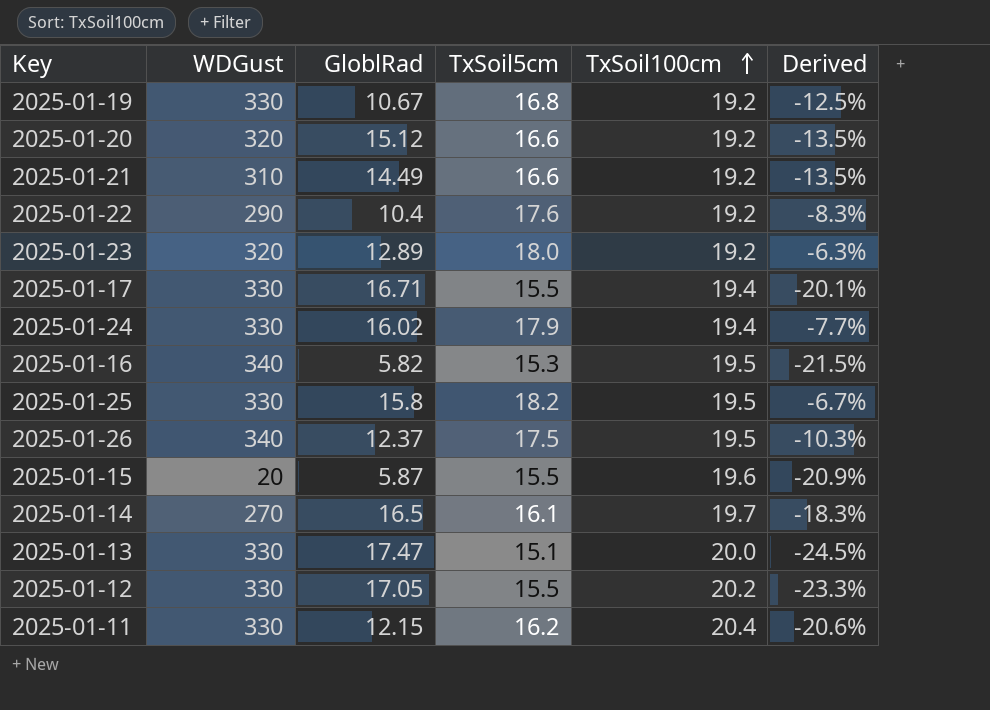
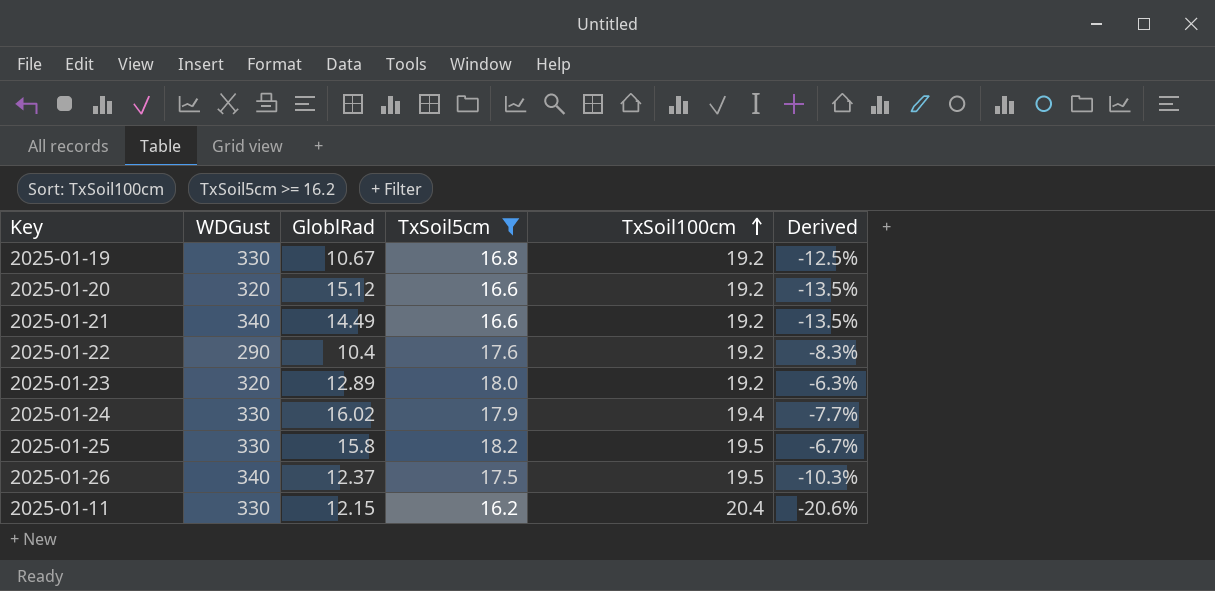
filter: none -> TxSoil5cm >= 16.2
2025-01-21 | WDGust: 310 -> 340

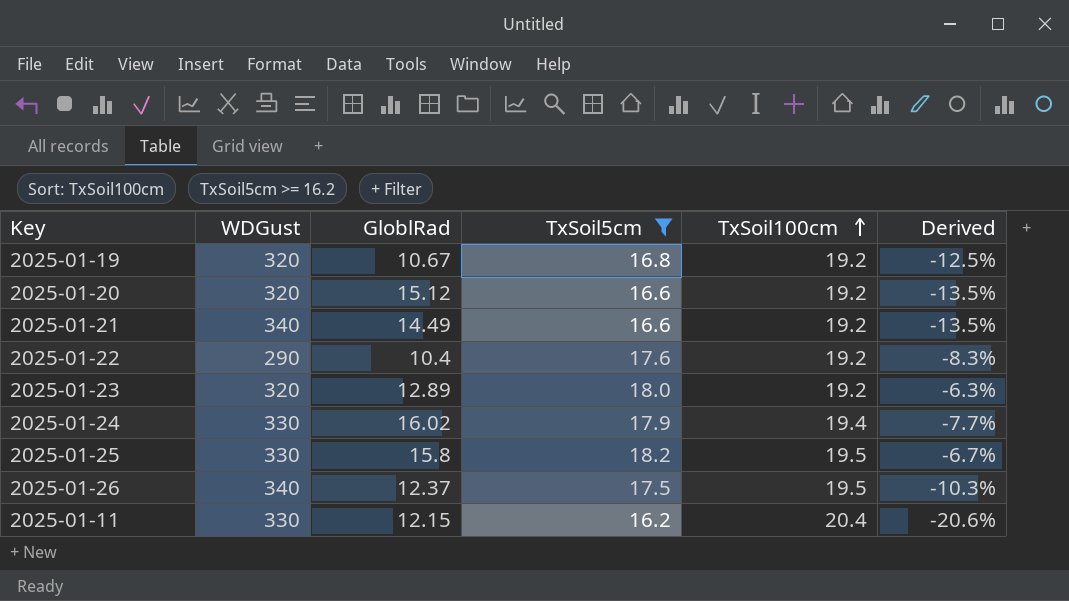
2025-01-19 | WDGust: 330 -> 320

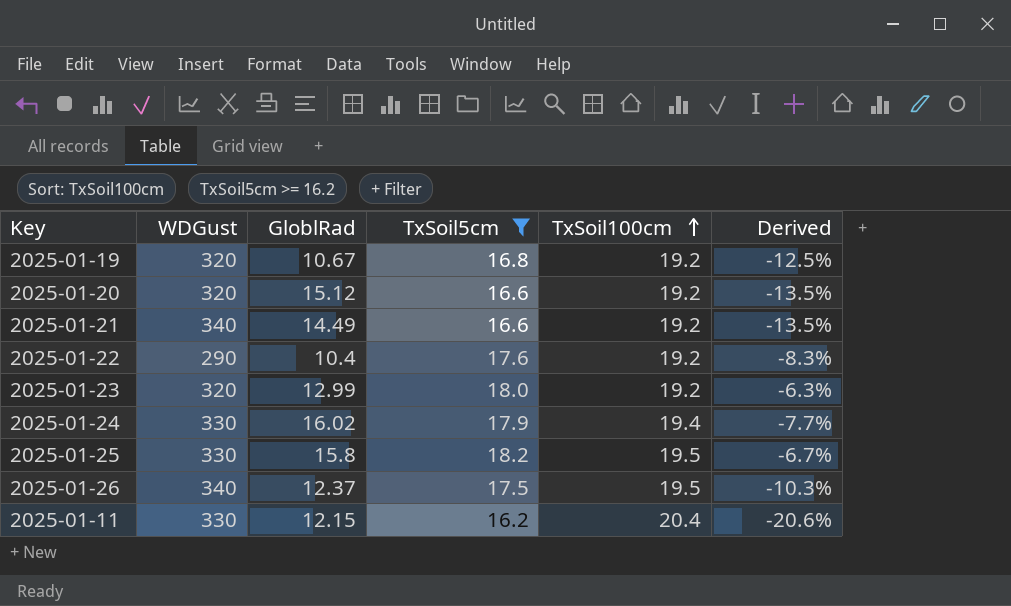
2025-01-23 | GloblRad: 12.89 -> 12.99

